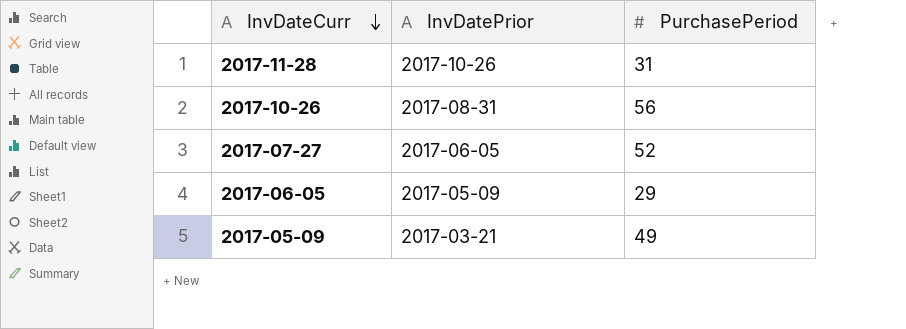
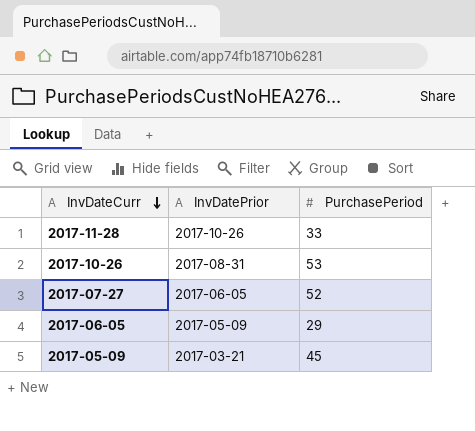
2017-11-28 | PurchasePeriod: 31 -> 33
2017-10-26 | PurchasePeriod: 56 -> 53
2017-05-09 | PurchasePeriod: 49 -> 45

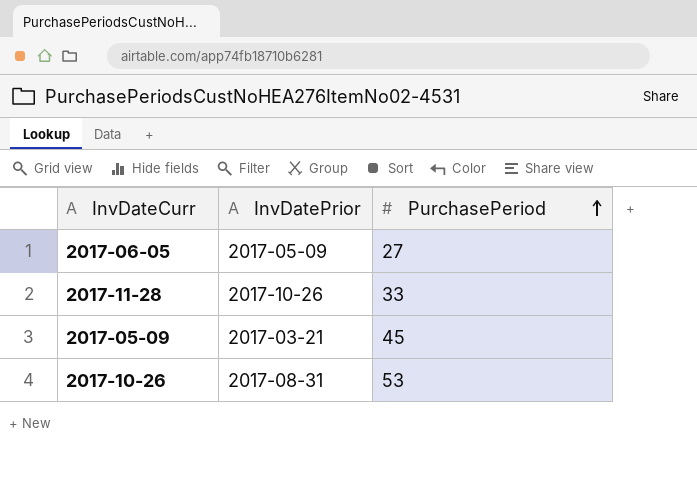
row order: InvDateCurr descending -> PurchasePeriod ascending
row 2017-07-27: 2017-06-05 | 52 -> none
2017-06-05 | PurchasePeriod: 29 -> 27

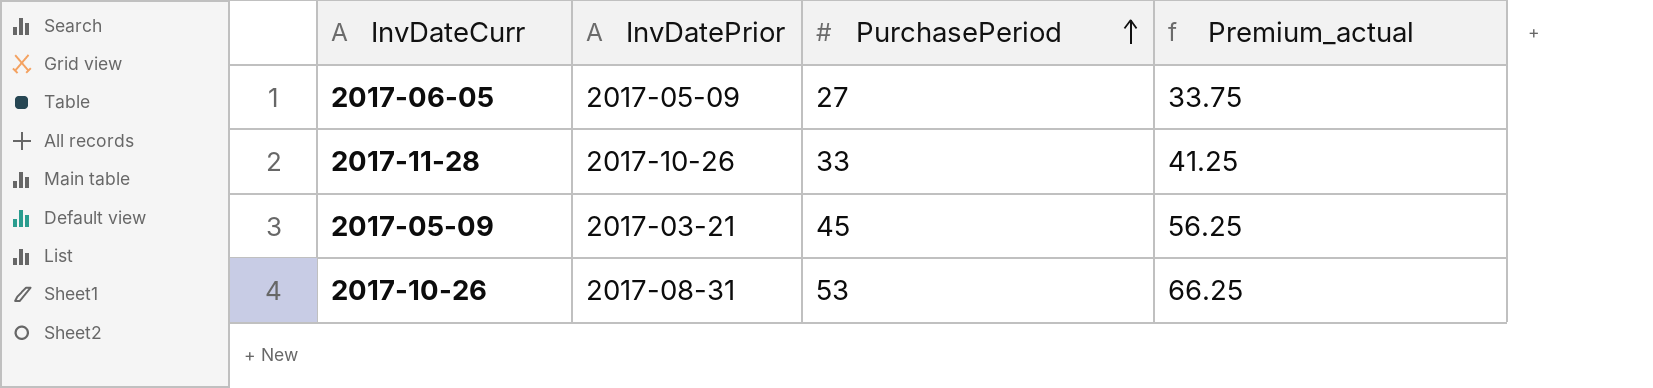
column Premium_actual | formula: none -> [PurchasePeriod] * 1.25

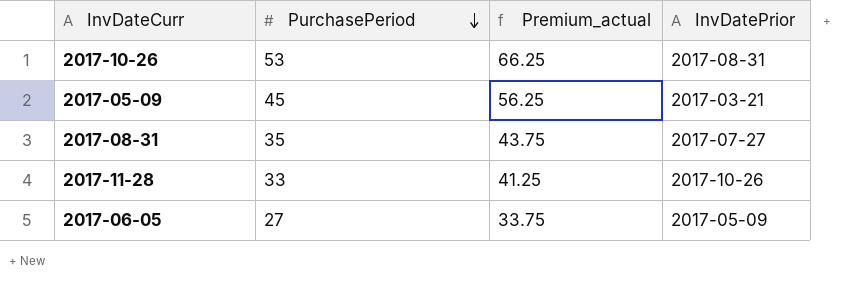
row order: PurchasePeriod ascending -> PurchasePeriod descending
column InvDatePrior | position: 2 -> 4
row 2017-08-31: none -> 35 | 43.75 | 2017-07-27

